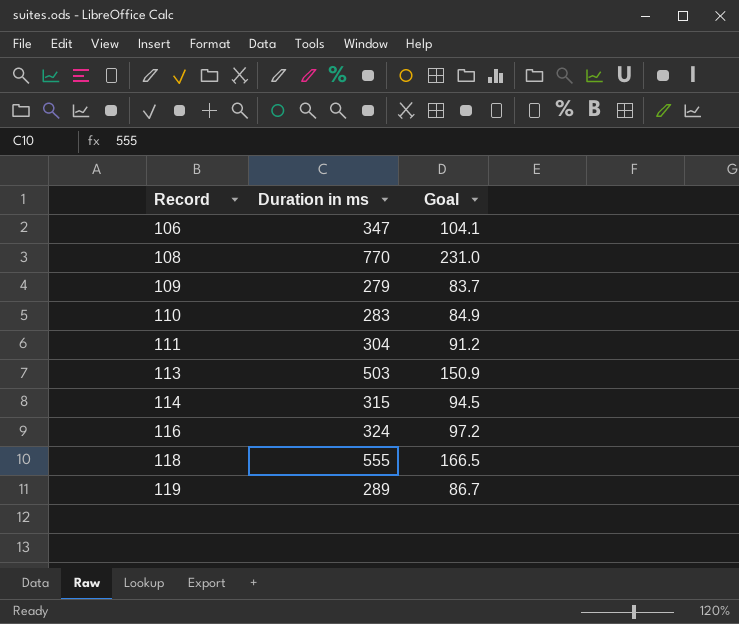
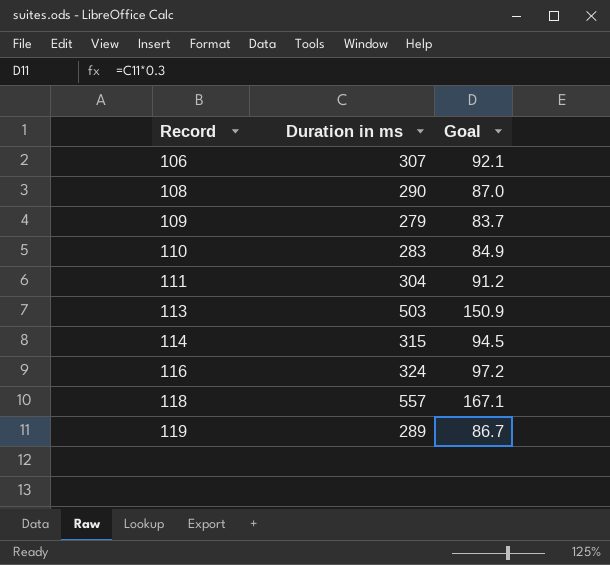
106 | Duration in ms: 347 -> 307
106 | Goal: 104.1 -> 92.1
108 | Duration in ms: 770 -> 290
108 | Goal: 231.0 -> 87.0
118 | Duration in ms: 555 -> 557
118 | Goal: 166.5 -> 167.1

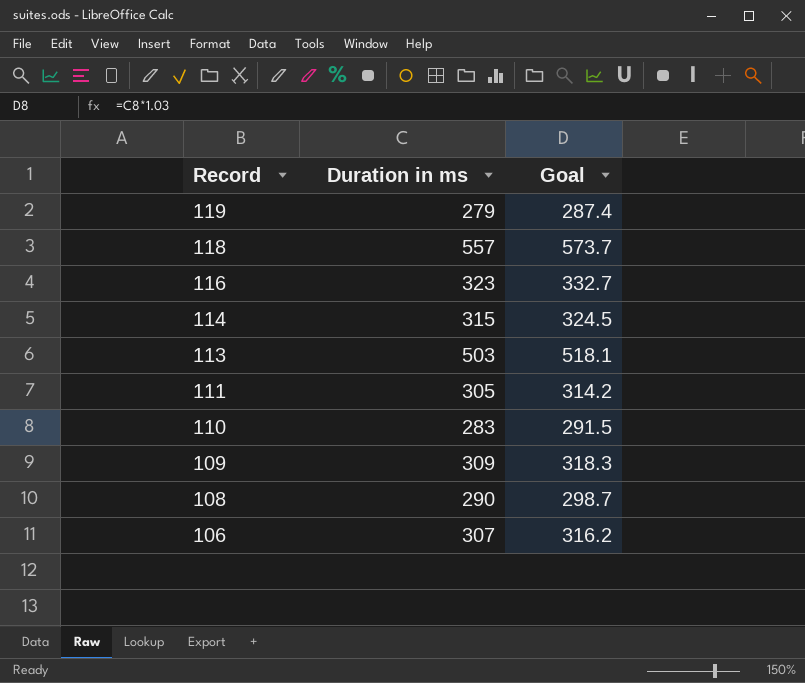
row order: Record ascending -> Record descending
column Goal | formula: [Duration in ms] * 0.3 -> [Duration in ms] * 1.03
119 | Duration in ms: 289 -> 279
116 | Duration in ms: 324 -> 323
111 | Duration in ms: 304 -> 305
109 | Duration in ms: 279 -> 309

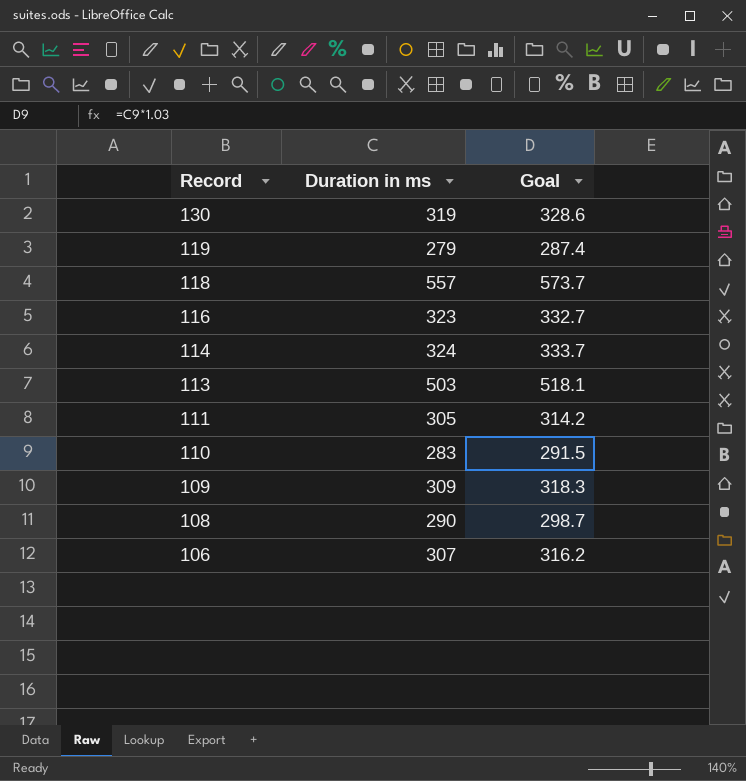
row 130: none -> 319 | 328.6
114 | Duration in ms: 315 -> 324
114 | Goal: 324.5 -> 333.7

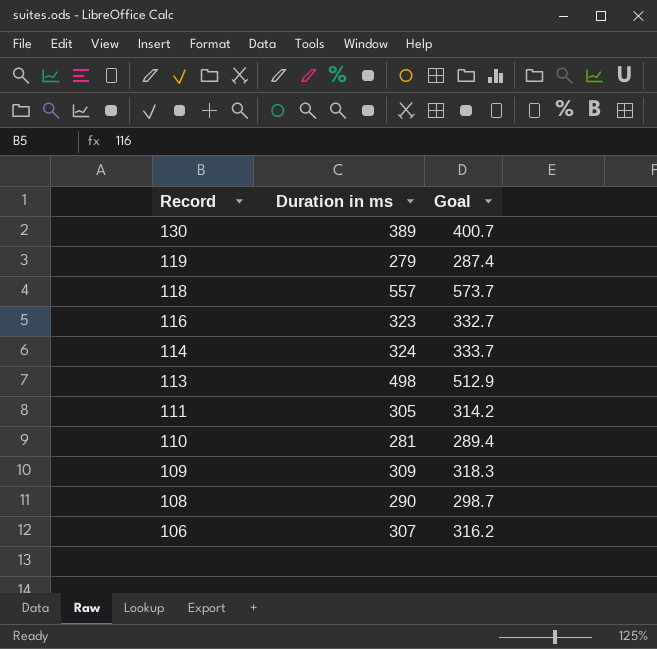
130 | Duration in ms: 319 -> 389
130 | Goal: 328.6 -> 400.7
113 | Duration in ms: 503 -> 498
113 | Goal: 518.1 -> 512.9
110 | Duration in ms: 283 -> 281
110 | Goal: 291.5 -> 289.4

